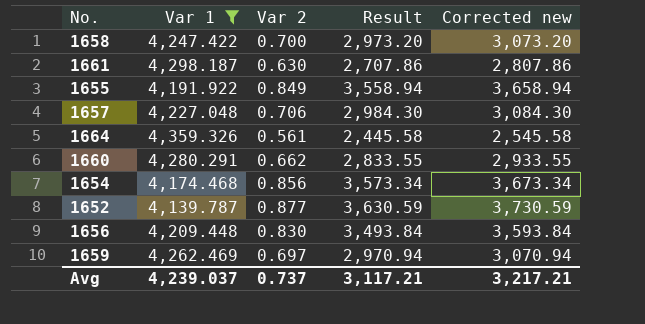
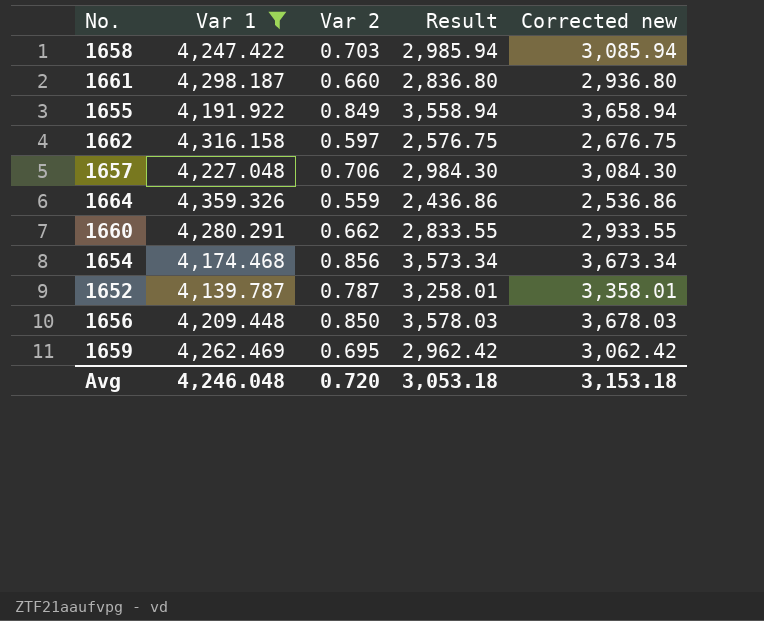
1658 | Var 2: 0.700 -> 0.703
1658 | Result: 2,973.20 -> 2,985.94
1658 | Corrected new: 3,073.20 -> 3,085.94
1661 | Var 2: 0.630 -> 0.660
1661 | Result: 2,707.86 -> 2,836.80
1661 | Corrected new: 2,807.86 -> 2,936.80
row 1662: none -> 4,316.158 | 0.597 | 2,576.75 | 2,676.75
1664 | Var 2: 0.561 -> 0.559
1664 | Result: 2,445.58 -> 2,436.86
1664 | Corrected new: 2,545.58 -> 2,536.86
1652 | Var 2: 0.877 -> 0.787
1652 | Result: 3,630.59 -> 3,258.01
1652 | Corrected new: 3,730.59 -> 3,358.01
1656 | Var 2: 0.830 -> 0.850
1656 | Result: 3,493.84 -> 3,578.03
1656 | Corrected new: 3,593.84 -> 3,678.03
1659 | Var 2: 0.697 -> 0.695
1659 | Result: 2,970.94 -> 2,962.42
1659 | Corrected new: 3,070.94 -> 3,062.42
Avg | Var 1: 4,239.037 -> 4,246.048
Avg | Var 2: 0.737 -> 0.720
Avg | Result: 3,117.21 -> 3,053.18
Avg | Corrected new: 3,217.21 -> 3,153.18

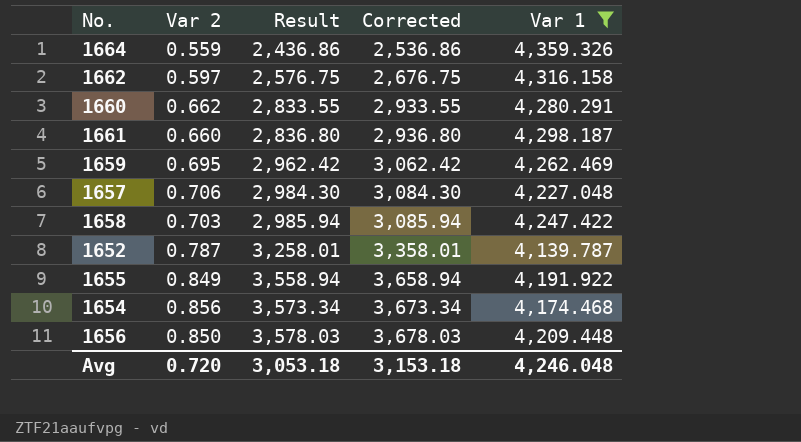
row order: none -> Result ascending
column name: Corrected new -> Corrected
column Var 1 | position: 2 -> 5

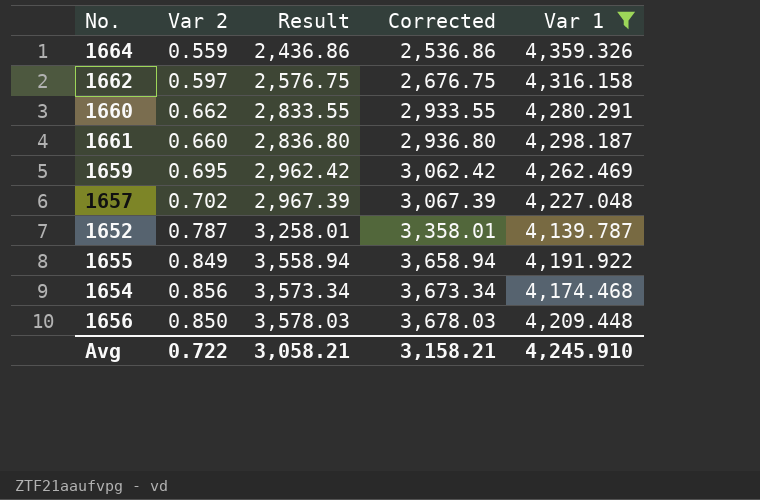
row 1658: 0.703 | 2,985.94 | 3,085.94 | 4,247.422 -> none
1657 | Var 2: 0.706 -> 0.702
1657 | Result: 2,984.30 -> 2,967.39
1657 | Corrected: 3,084.30 -> 3,067.39
Avg | Var 2: 0.720 -> 0.722
Avg | Result: 3,053.18 -> 3,058.21
Avg | Corrected: 3,153.18 -> 3,158.21
Avg | Var 1: 4,246.048 -> 4,245.910

